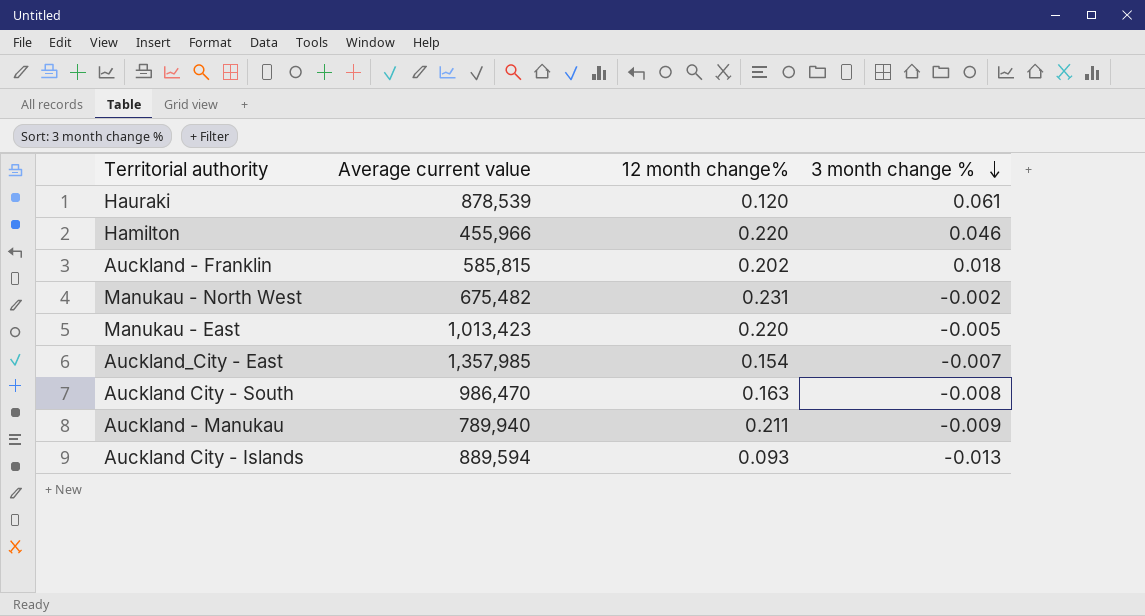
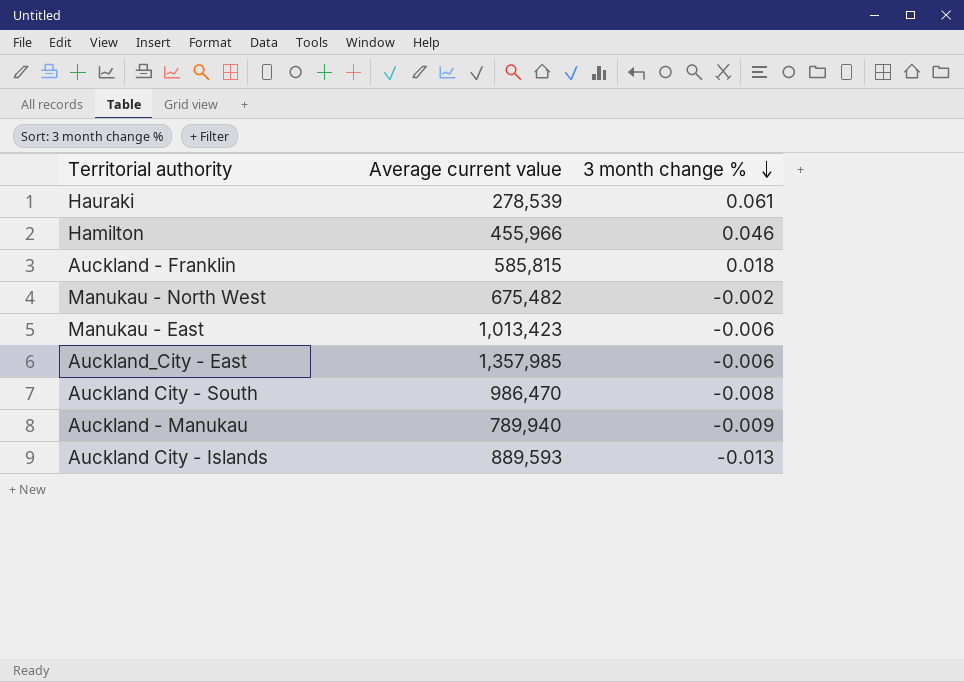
column 12 month change% | position: 3 -> none
Hauraki | Average current value: 878,539 -> 278,539
Manukau - East | 3 month change %: -0.005 -> -0.006
Auckland_City - East | 3 month change %: -0.007 -> -0.006
Auckland City - Islands | Average current value: 889,594 -> 889,593

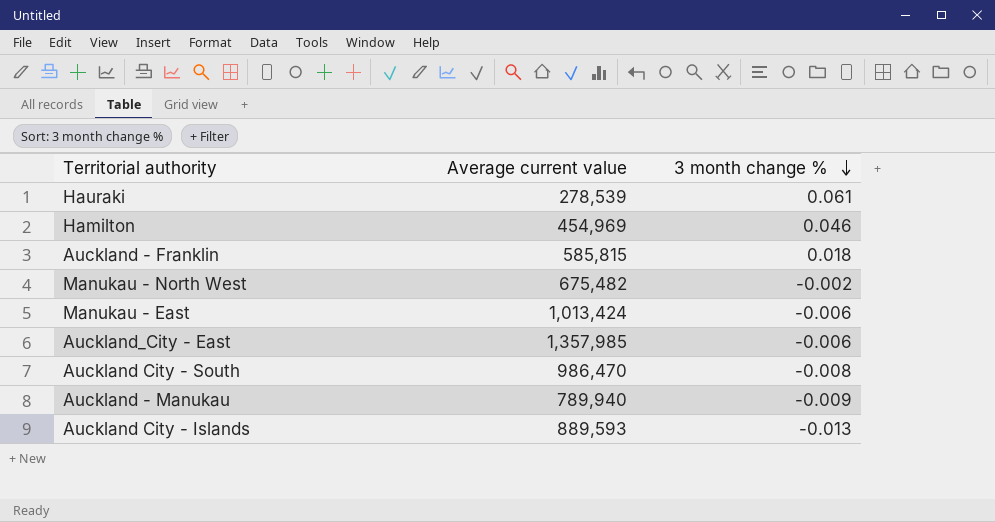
Hamilton | Average current value: 455,966 -> 454,969
Manukau - East | Average current value: 1,013,423 -> 1,013,424

